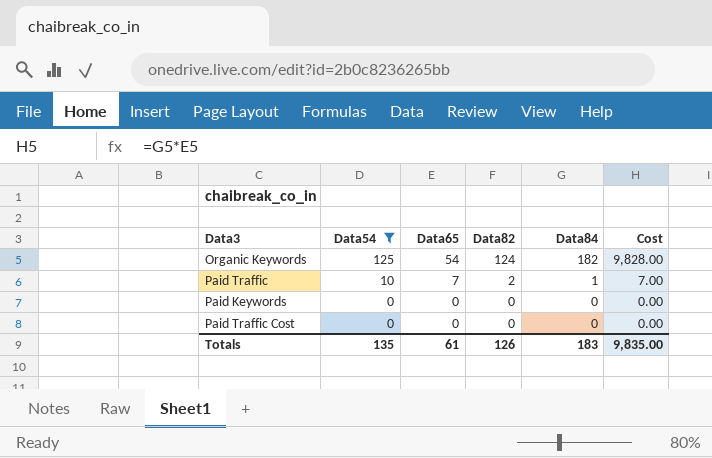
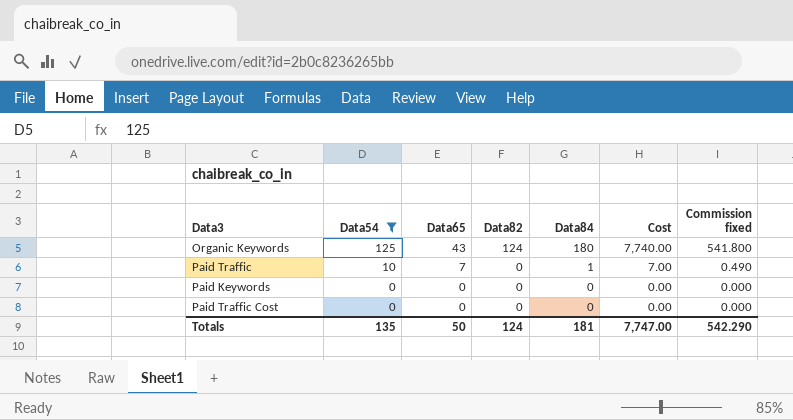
column Commission fixed | formula: none -> [Cost] * 0.07
Organic Keywords | Data65: 54 -> 43
Organic Keywords | Data84: 182 -> 180
Organic Keywords | Cost: 9,828.00 -> 7,740.00
Paid Traffic | Data82: 2 -> 0
Totals | Data65: 61 -> 50
Totals | Data82: 126 -> 124
Totals | Data84: 183 -> 181
Totals | Cost: 9,835.00 -> 7,747.00

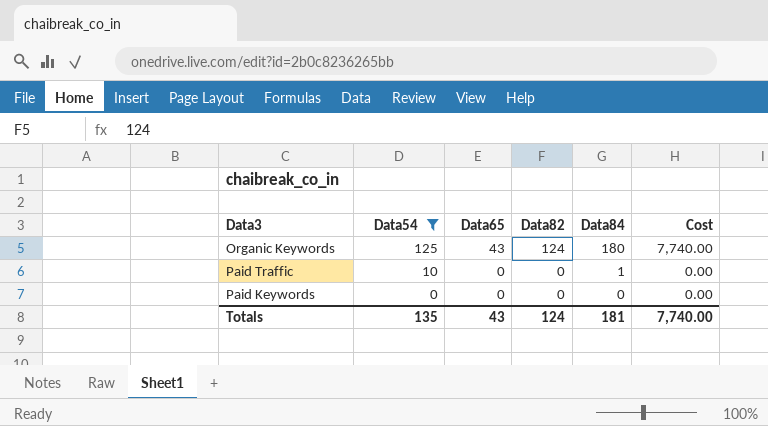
column Commission fixed | formula: [Cost] * 0.07 -> none
row Paid Traffic Cost: 0 | 0 | 0 | 0 | 0.00 | 0.000 -> none
Paid Traffic | Data65: 7 -> 0
Paid Traffic | Cost: 7.00 -> 0.00
Totals | Data65: 50 -> 43
Totals | Cost: 7,747.00 -> 7,740.00

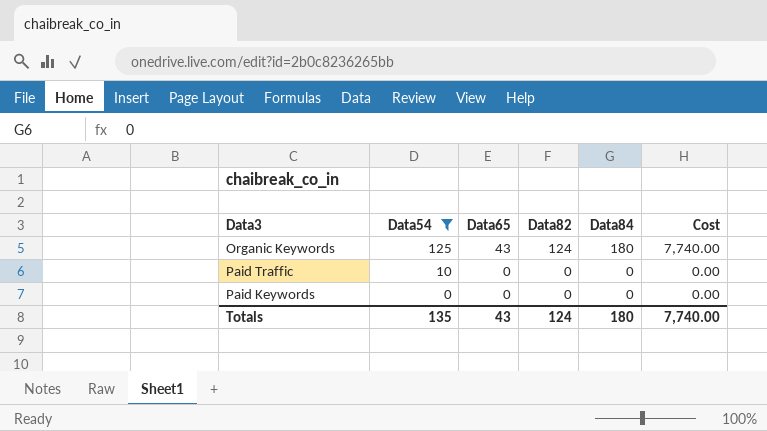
Paid Traffic | Data84: 1 -> 0
Totals | Data84: 181 -> 180

